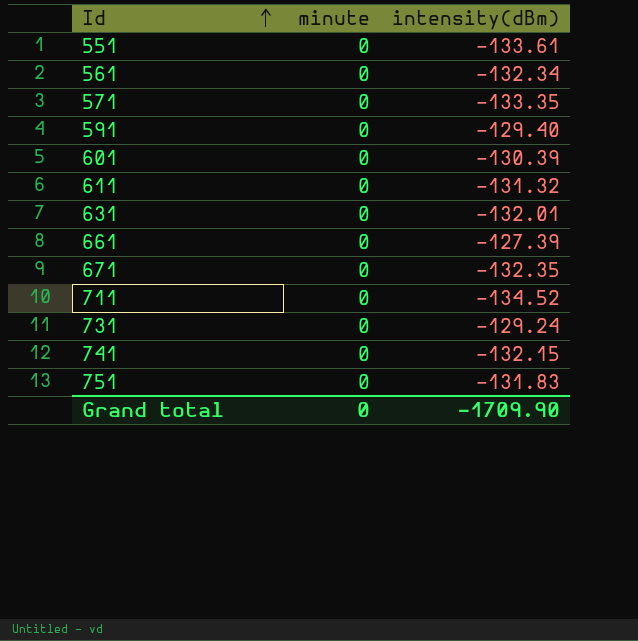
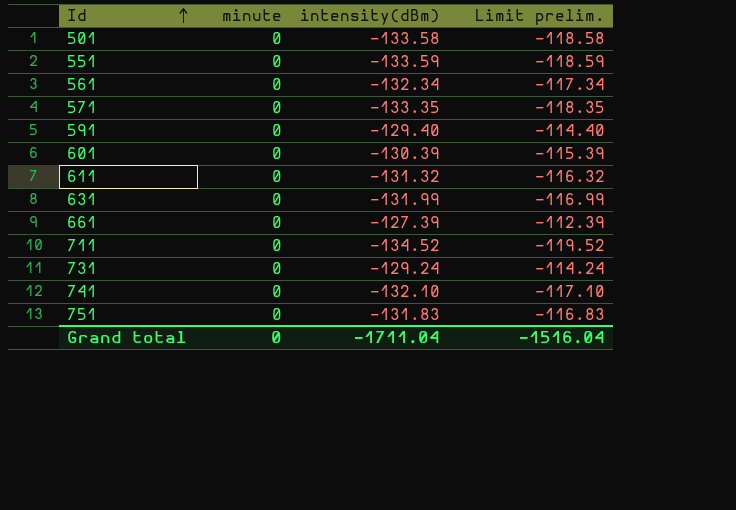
column Limit prelim. | formula: none -> [intensity(dBm)] + 15
row 671: 0 | -132.35 -> none
row 501: none -> 0 | -133.58 | -118.58
551 | intensity(dBm): -133.61 -> -133.59
631 | intensity(dBm): -132.01 -> -131.99
741 | intensity(dBm): -132.15 -> -132.10
Grand total | intensity(dBm): -1709.90 -> -1711.04

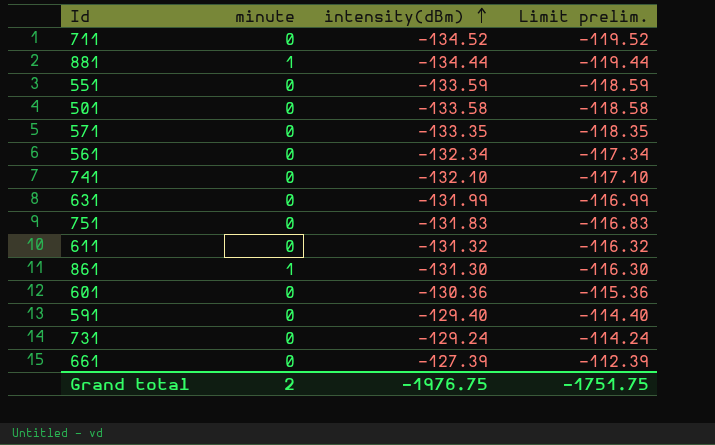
row order: Id ascending -> intensity(dBm) ascending
row 881: none -> 1 | -134.44 | -119.44
row 861: none -> 1 | -131.30 | -116.30
601 | intensity(dBm): -130.39 -> -130.36
601 | Limit prelim.: -115.39 -> -115.36
Grand total | minute: 0 -> 2
Grand total | intensity(dBm): -1711.04 -> -1976.75
Grand total | Limit prelim.: -1516.04 -> -1751.75

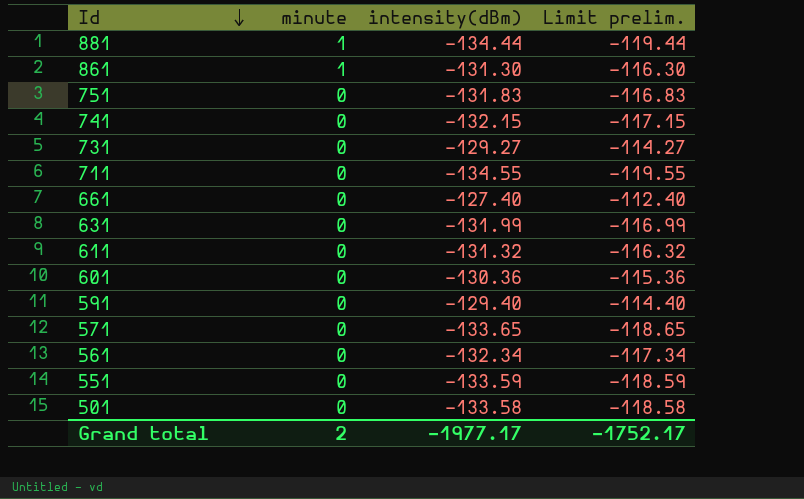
row order: intensity(dBm) ascending -> Id descending
741 | intensity(dBm): -132.10 -> -132.15
741 | Limit prelim.: -117.10 -> -117.15
731 | intensity(dBm): -129.24 -> -129.27
731 | Limit prelim.: -114.24 -> -114.27
711 | intensity(dBm): -134.52 -> -134.55
711 | Limit prelim.: -119.52 -> -119.55
661 | intensity(dBm): -127.39 -> -127.40
661 | Limit prelim.: -112.39 -> -112.40
571 | intensity(dBm): -133.35 -> -133.65
571 | Limit prelim.: -118.35 -> -118.65
Grand total | intensity(dBm): -1976.75 -> -1977.17
Grand total | Limit prelim.: -1751.75 -> -1752.17

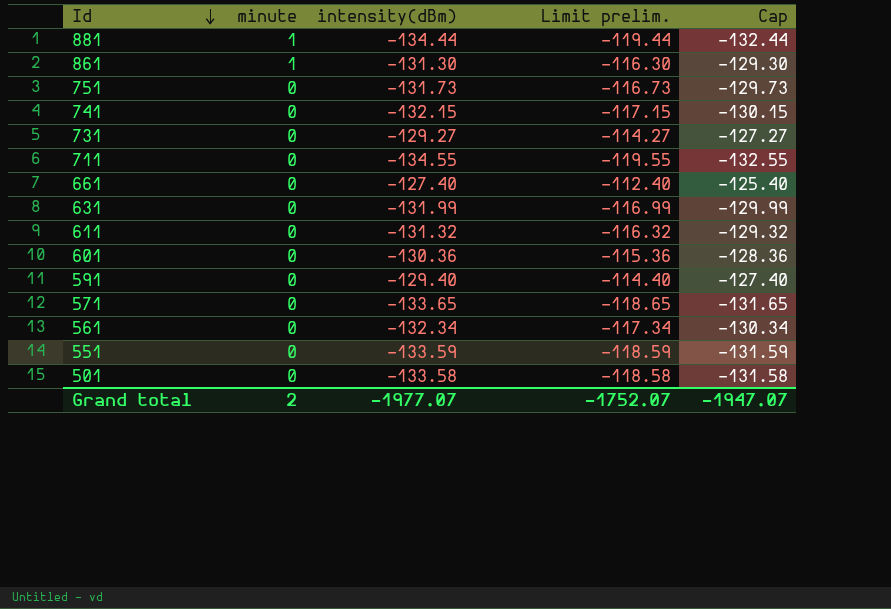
column Cap | formula: none -> [intensity(dBm)] + 2
751 | intensity(dBm): -131.83 -> -131.73
751 | Limit prelim.: -116.83 -> -116.73
Grand total | intensity(dBm): -1977.17 -> -1977.07
Grand total | Limit prelim.: -1752.17 -> -1752.07

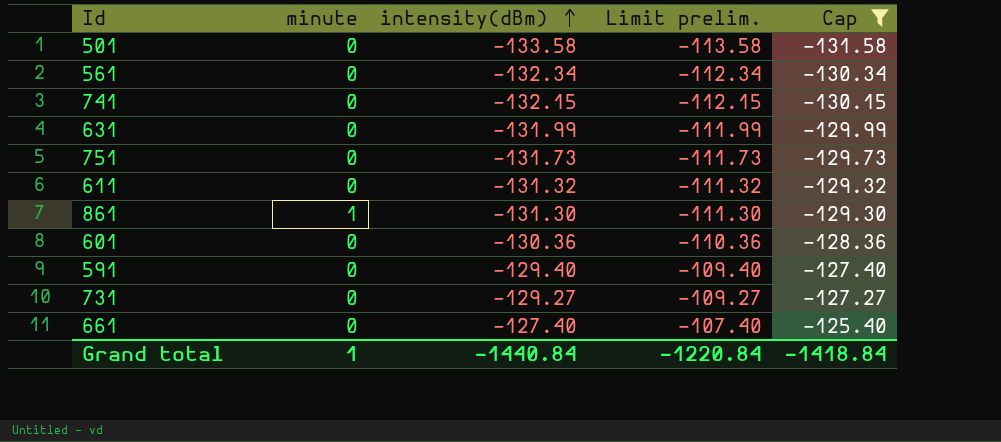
filter: none -> Cap >= -131.58
row order: Id descending -> intensity(dBm) ascending
column Limit prelim. | formula: [intensity(dBm)] + 15 -> [intensity(dBm)] + 20
Grand total | minute: 2 -> 1
Grand total | intensity(dBm): -1977.07 -> -1440.84
Grand total | Limit prelim.: -1752.07 -> -1220.84
Grand total | Cap: -1947.07 -> -1418.84

